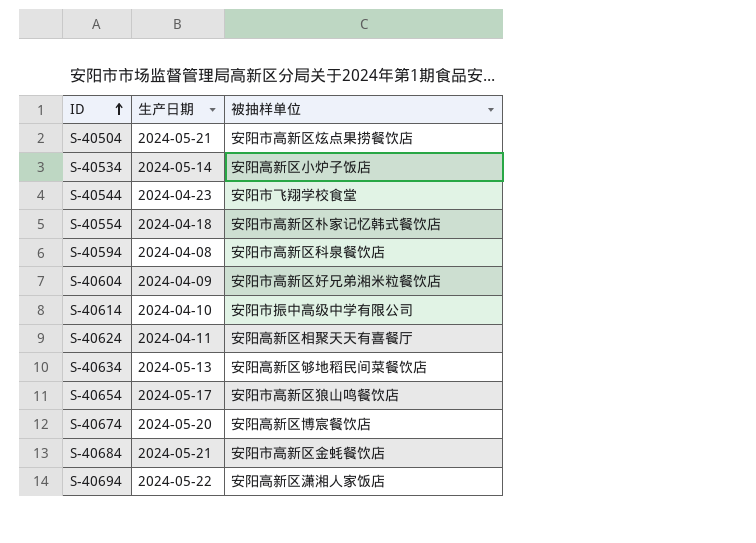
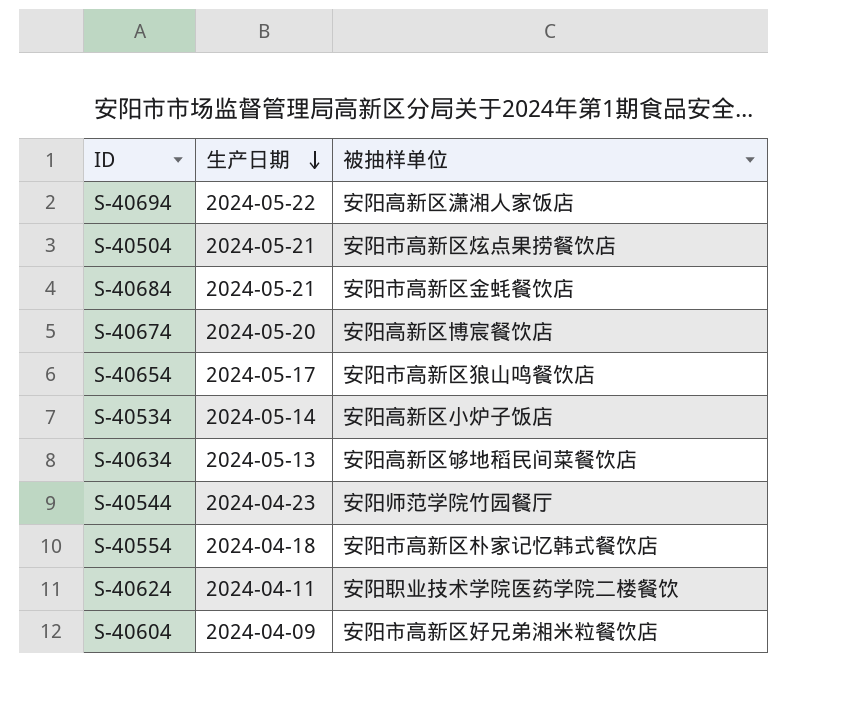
row order: ID ascending -> 生产日期 descending
row S-40594: 2024-04-08 | 安阳市高新区科泉餐饮店 -> none
row S-40614: 2024-04-10 | 安阳市振中高级中学有限公司 -> none
S-40544 | 被抽样单位: 安阳市飞翔学校食堂 -> 安阳师范学院竹园餐厅
S-40624 | 被抽样单位: 安阳高新区相聚天天有喜餐厅 -> 安阳职业技术学院医药学院二楼餐饮

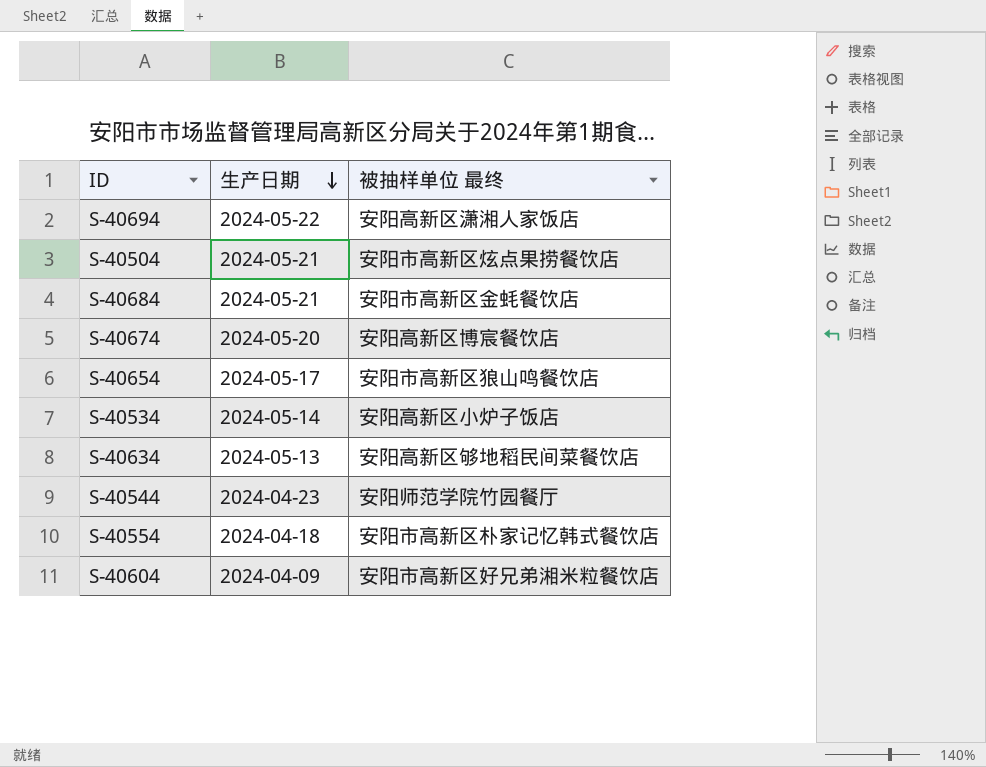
column name: 被抽样单位 -> 被抽样单位 最终
row S-40624: 2024-04-11 | 安阳职业技术学院医药学院二楼餐饮 -> none

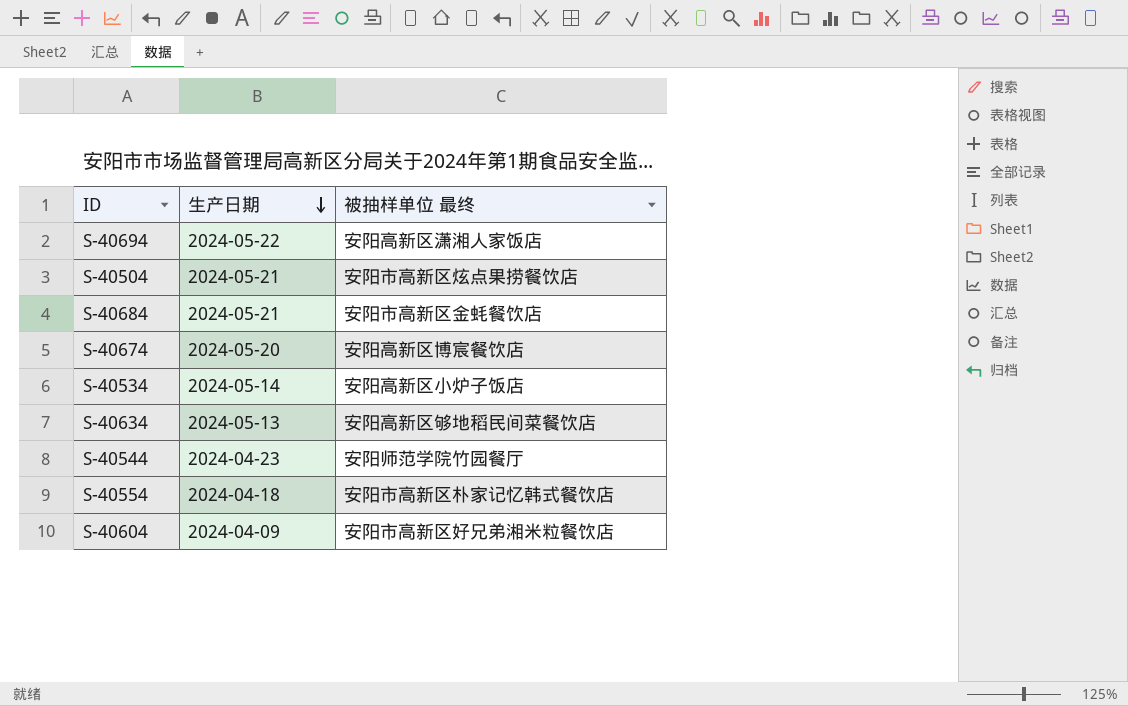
row S-40654: 2024-05-17 | 安阳市高新区狼山鸣餐饮店 -> none

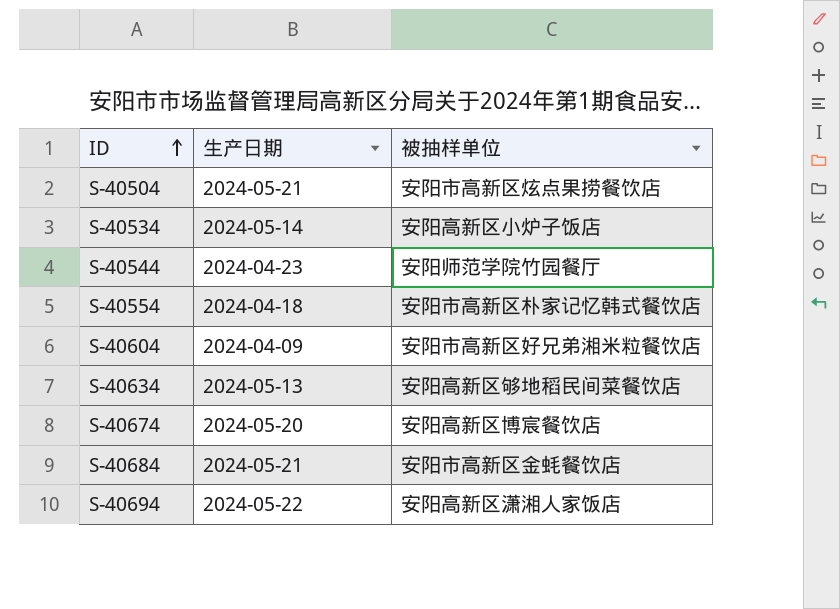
row order: 生产日期 descending -> ID ascending
column name: 被抽样单位 最终 -> 被抽样单位

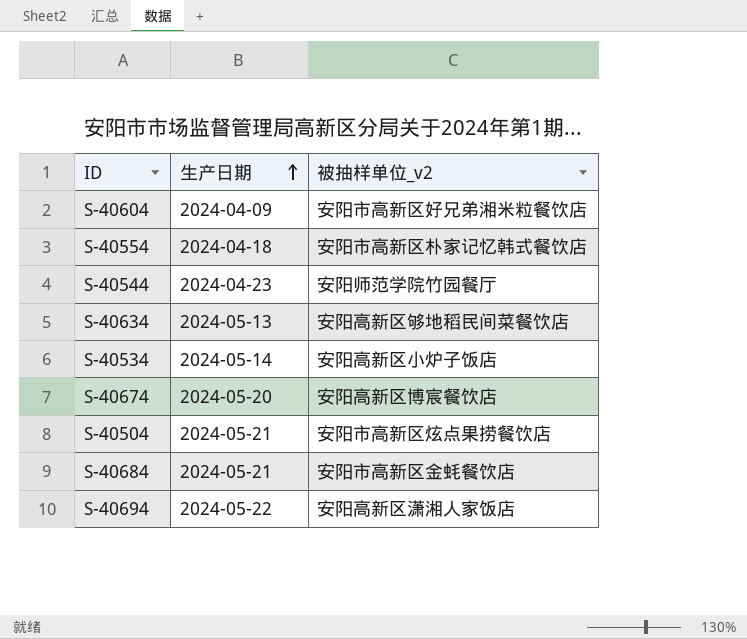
row order: ID ascending -> 生产日期 ascending
column name: 被抽样单位 -> 被抽样单位_v2

